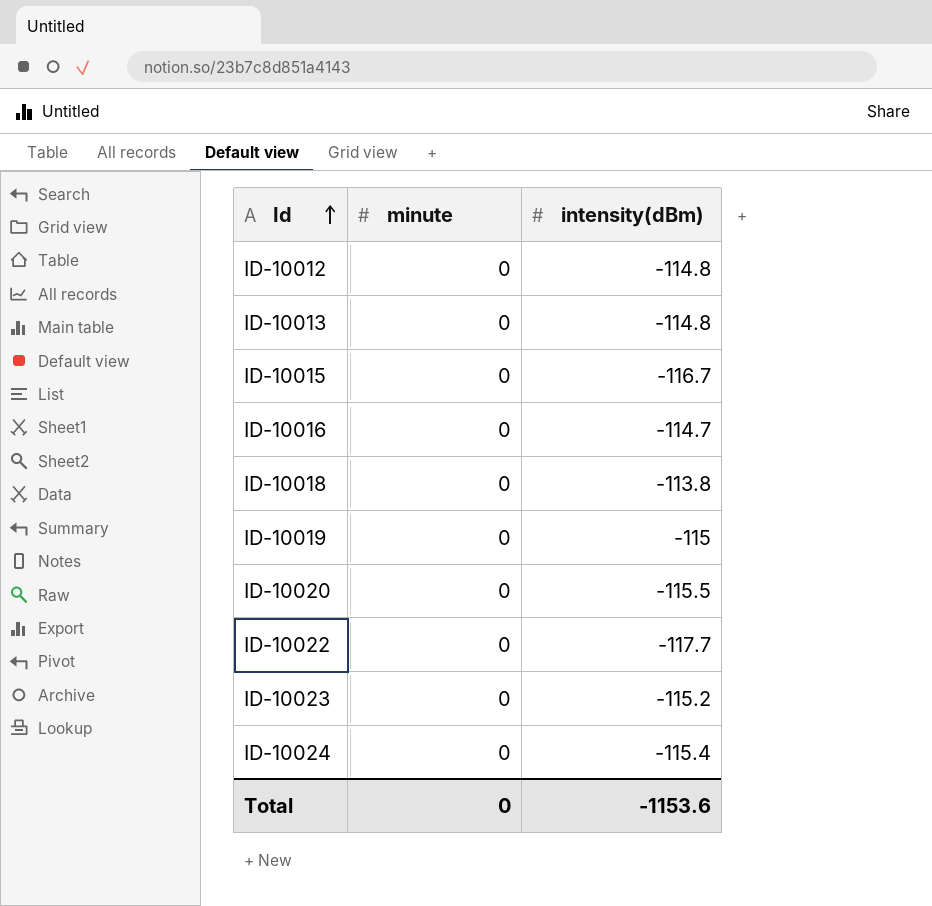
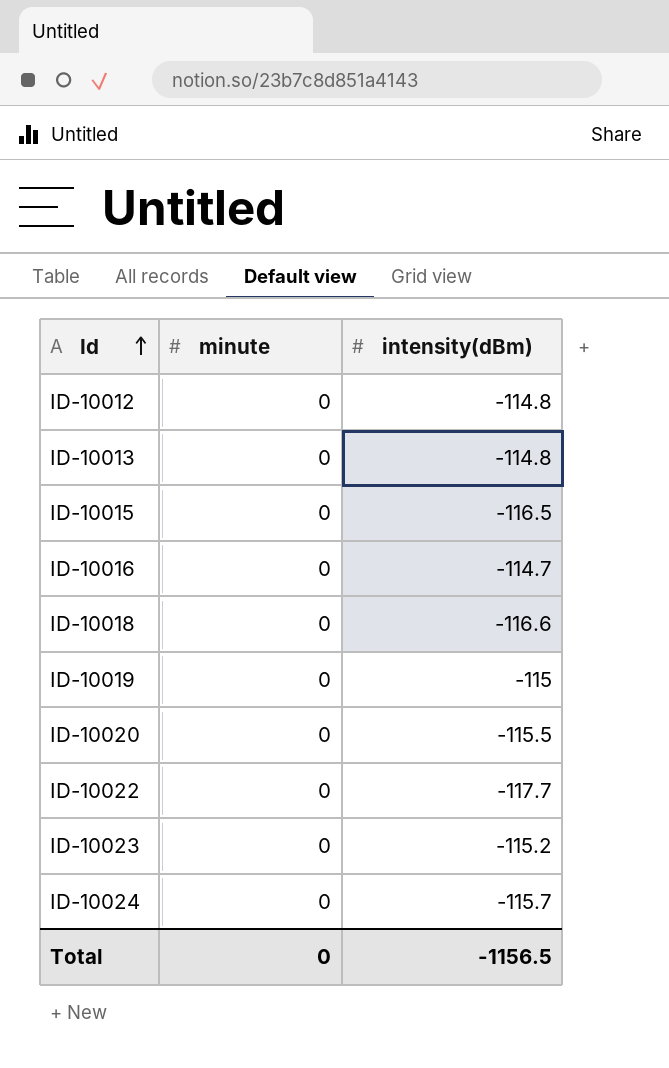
ID-10015 | intensity(dBm): -116.7 -> -116.5
ID-10018 | intensity(dBm): -113.8 -> -116.6
ID-10024 | intensity(dBm): -115.4 -> -115.7
Total | intensity(dBm): -1153.6 -> -1156.5

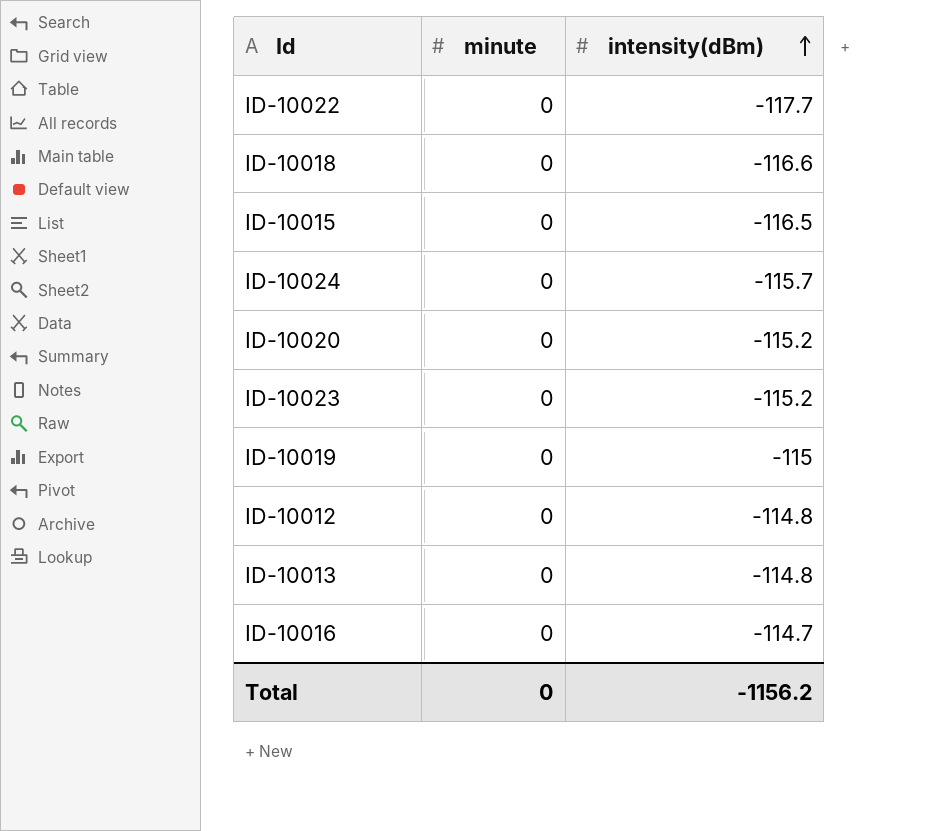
row order: Id ascending -> intensity(dBm) ascending
ID-10020 | intensity(dBm): -115.5 -> -115.2
Total | intensity(dBm): -1156.5 -> -1156.2

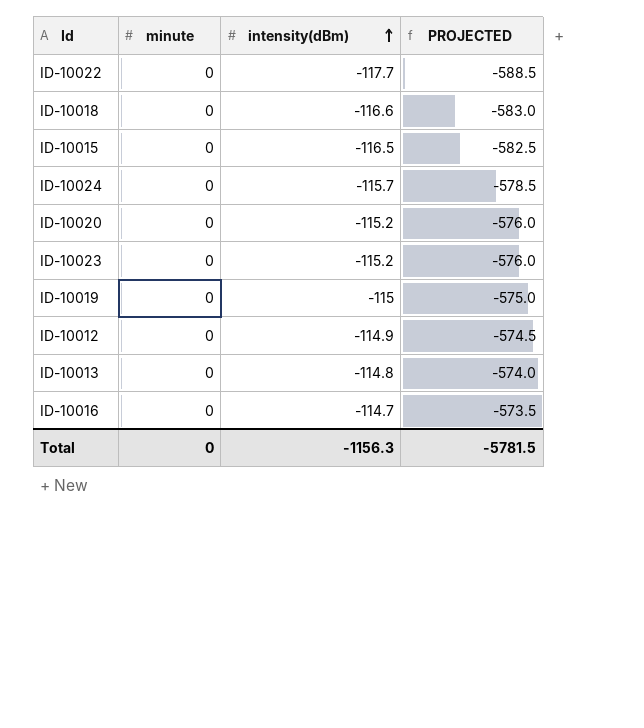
column PROJECTED | formula: none -> [intensity(dBm)] * 5
ID-10012 | intensity(dBm): -114.8 -> -114.9
Total | intensity(dBm): -1156.2 -> -1156.3

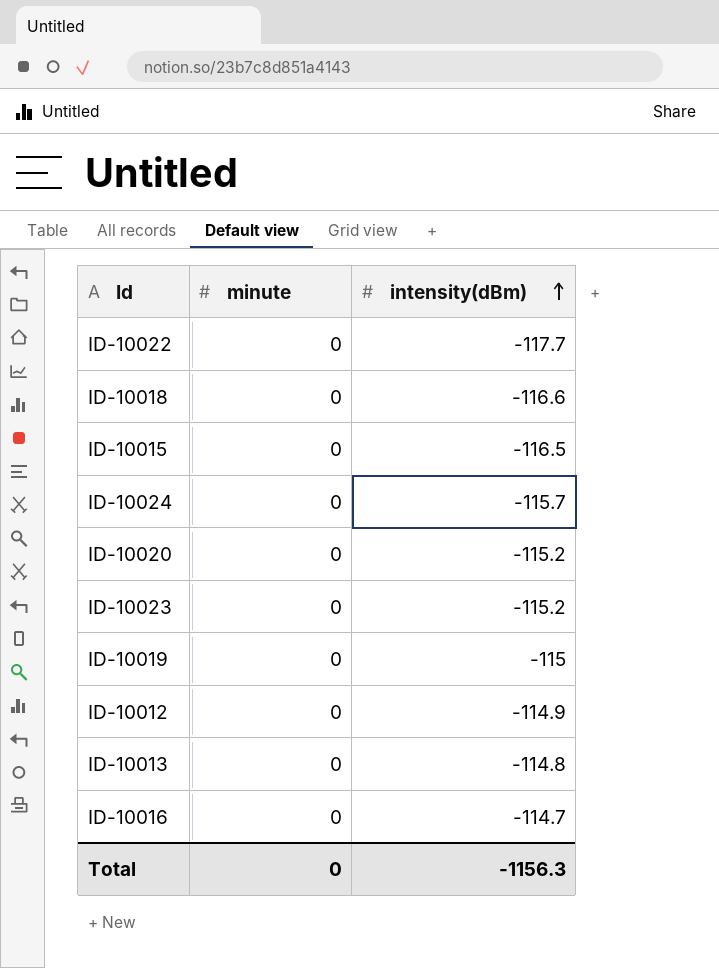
column PROJECTED | formula: [intensity(dBm)] * 5 -> none

